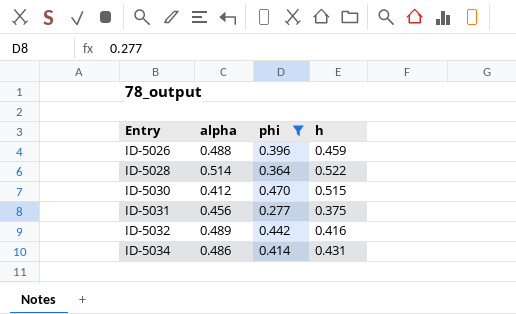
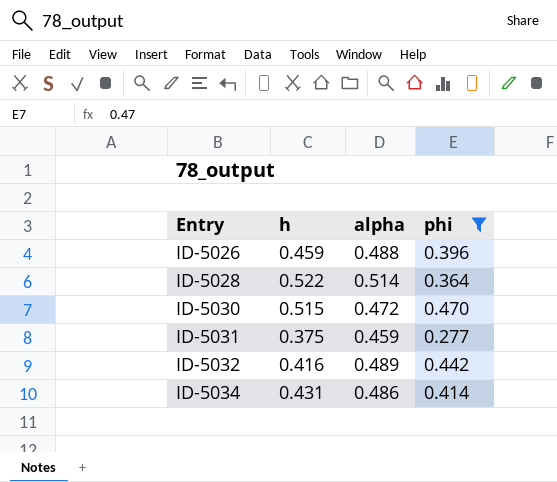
column h | position: 4 -> 2
ID-5030 | alpha: 0.412 -> 0.472
ID-5031 | alpha: 0.456 -> 0.459

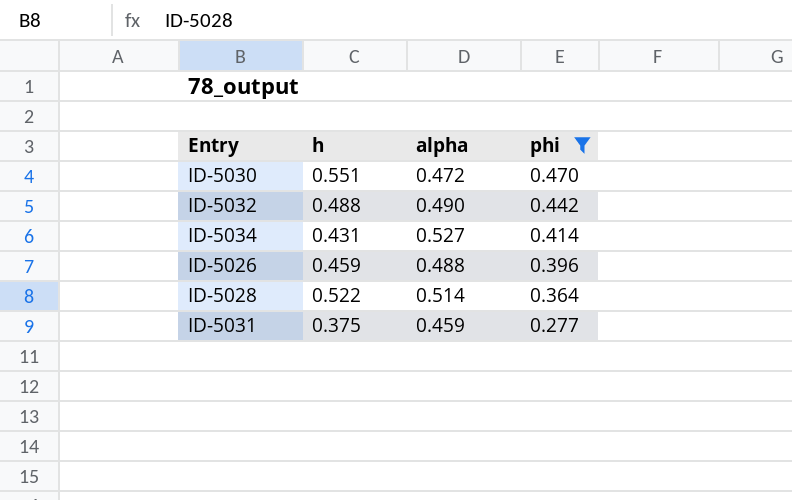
row order: Entry ascending -> phi descending
ID-5030 | h: 0.515 -> 0.551
ID-5032 | h: 0.416 -> 0.488
ID-5032 | alpha: 0.489 -> 0.490
ID-5034 | alpha: 0.486 -> 0.527

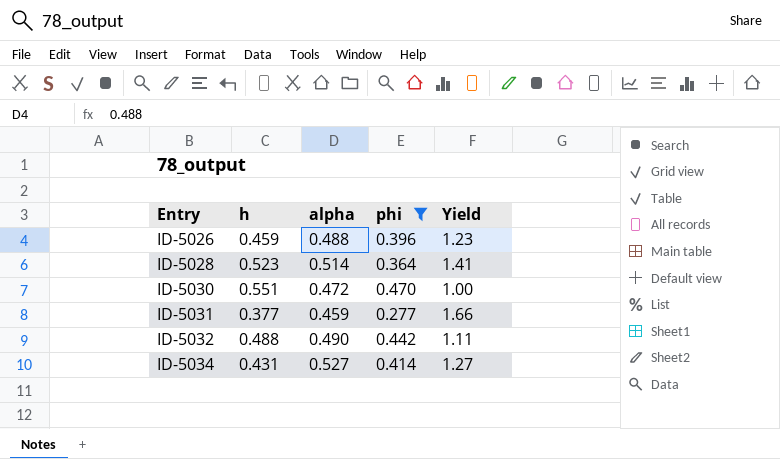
row order: phi descending -> Entry ascending
column Yield | formula: none -> [alpha] / [phi]
ID-5028 | h: 0.522 -> 0.523
ID-5031 | h: 0.375 -> 0.377

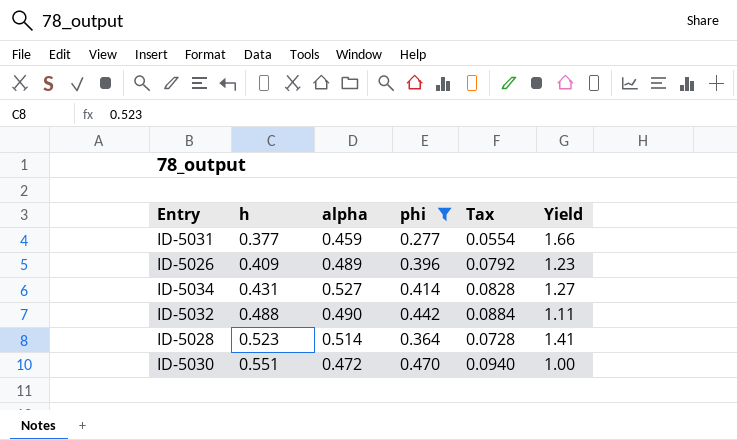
row order: Entry ascending -> h ascending
column Tax | formula: none -> [phi] * 0.2
ID-5026 | h: 0.459 -> 0.409
ID-5026 | alpha: 0.488 -> 0.489

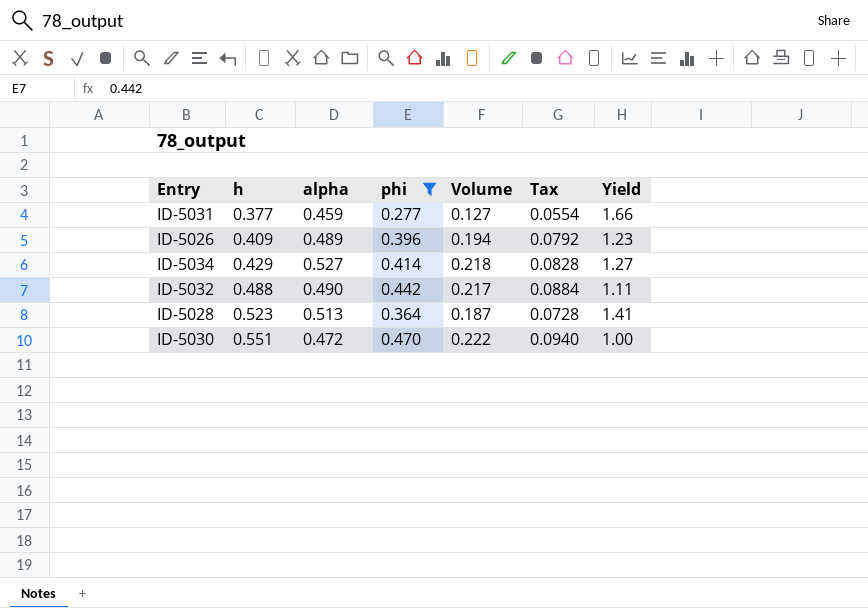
column Volume | formula: none -> [alpha] * [phi]
ID-5034 | h: 0.431 -> 0.429
ID-5028 | alpha: 0.514 -> 0.513

